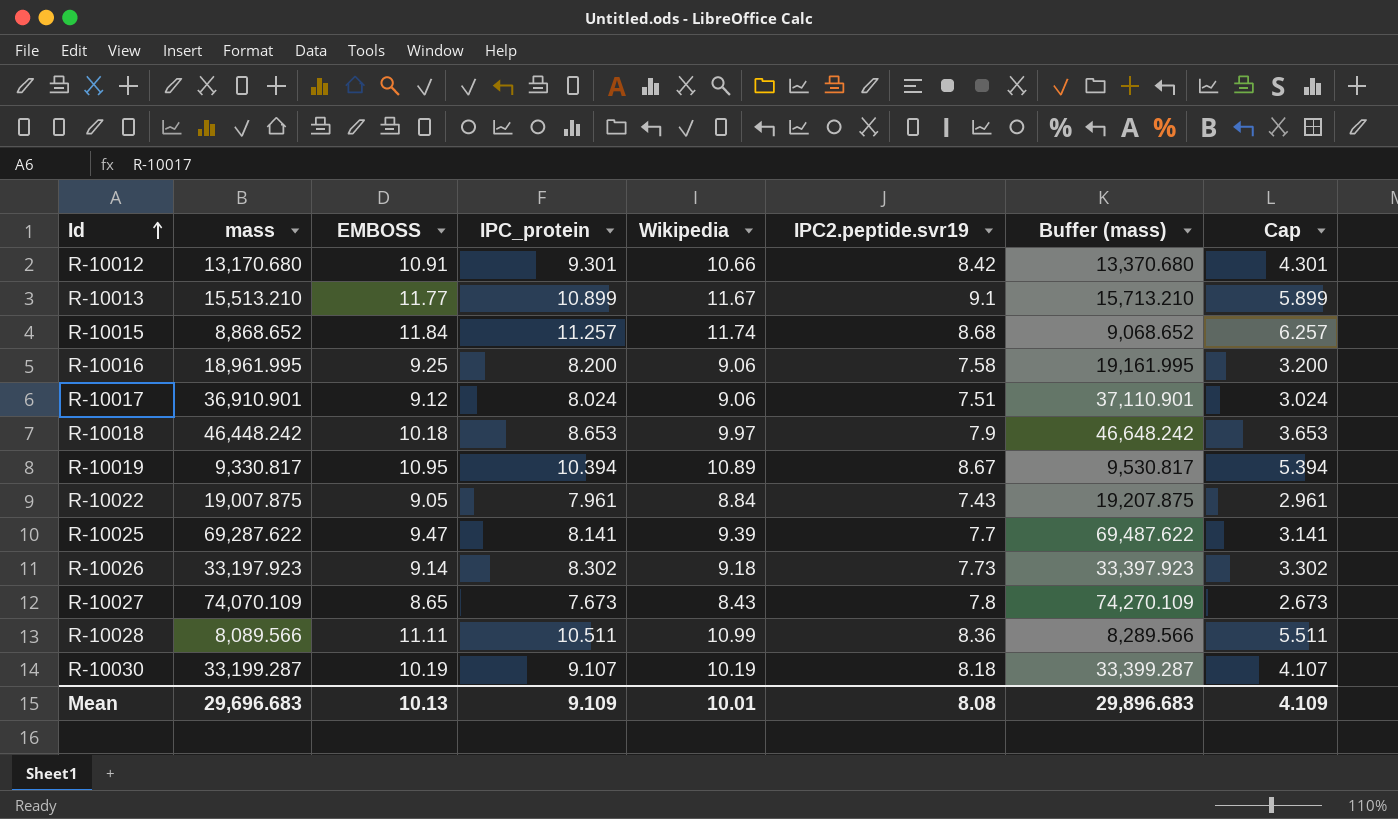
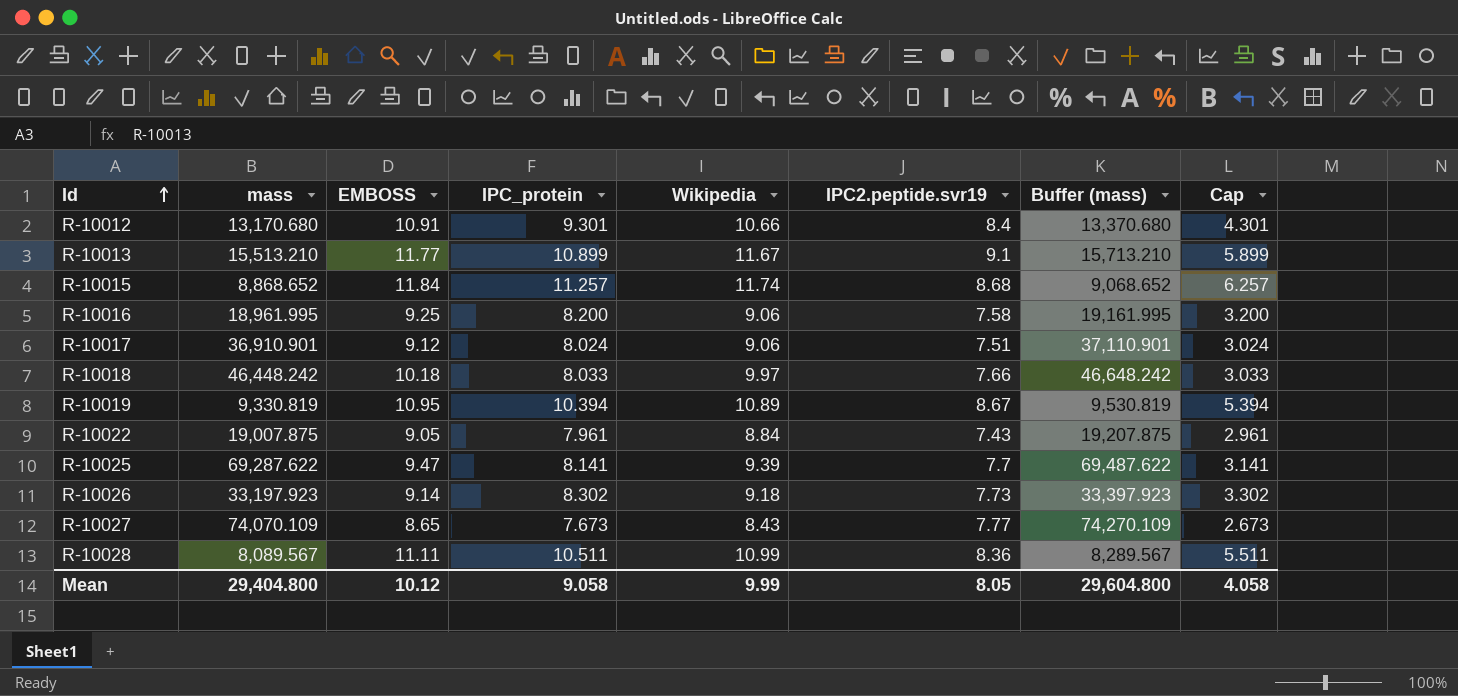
row R-10030: 33,199.287 | 10.19 | 9.107 | 10.19 | 8.18 | 33,399.287 | 4.107 -> none
R-10012 | IPC2.peptide.svr19: 8.42 -> 8.4
R-10018 | IPC_protein: 8.653 -> 8.033
R-10018 | IPC2.peptide.svr19: 7.9 -> 7.66
R-10018 | Cap: 3.653 -> 3.033
R-10019 | mass: 9,330.817 -> 9,330.819
R-10019 | Buffer (mass): 9,530.817 -> 9,530.819
R-10027 | IPC2.peptide.svr19: 7.8 -> 7.77
R-10028 | mass: 8,089.566 -> 8,089.567
R-10028 | Buffer (mass): 8,289.566 -> 8,289.567
Mean | mass: 29,696.683 -> 29,404.800
Mean | EMBOSS: 10.13 -> 10.12
Mean | IPC_protein: 9.109 -> 9.058
Mean | Wikipedia: 10.01 -> 9.99
Mean | IPC2.peptide.svr19: 8.08 -> 8.05
Mean | Buffer (mass): 29,896.683 -> 29,604.800
Mean | Cap: 4.109 -> 4.058

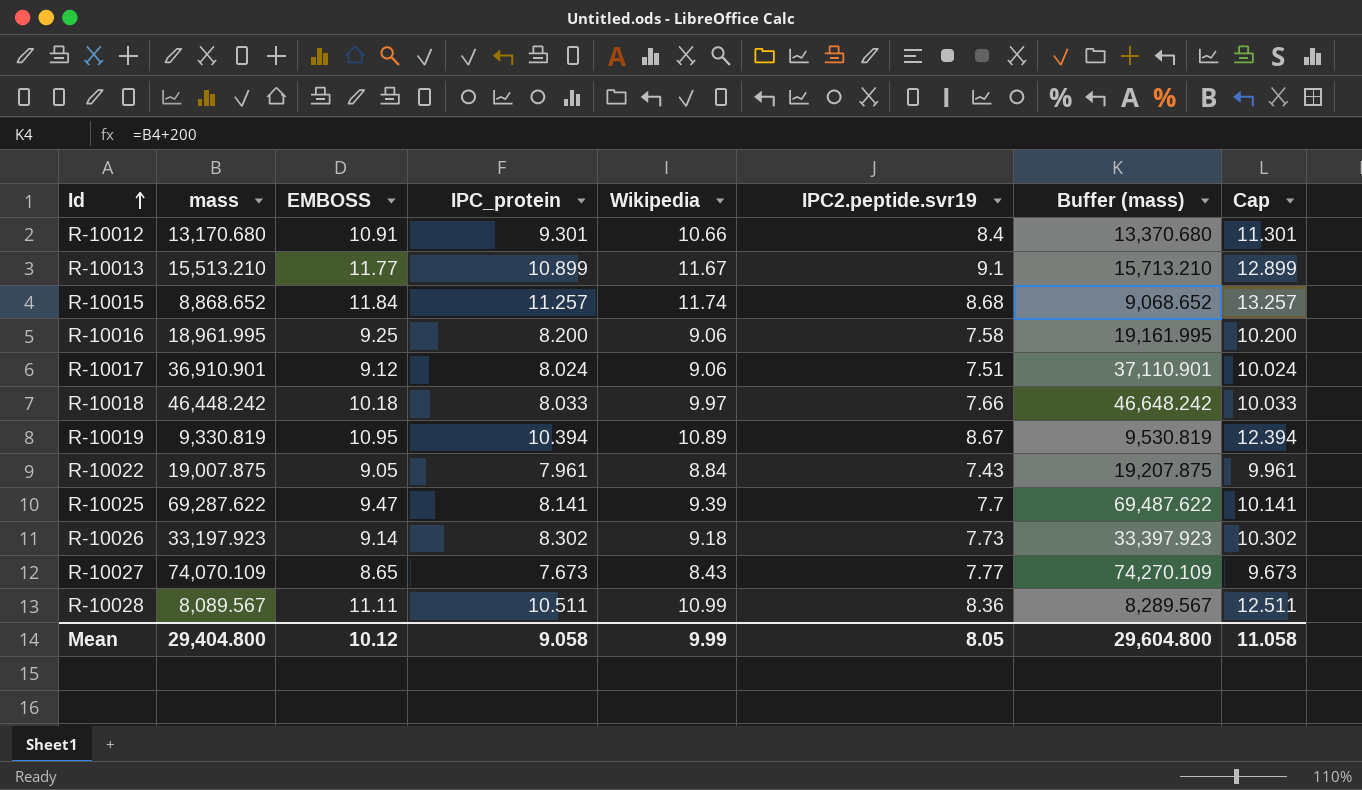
column Cap | formula: [IPC_protein] - 5 -> [IPC_protein] + 2
Mean | Cap: 4.058 -> 11.058

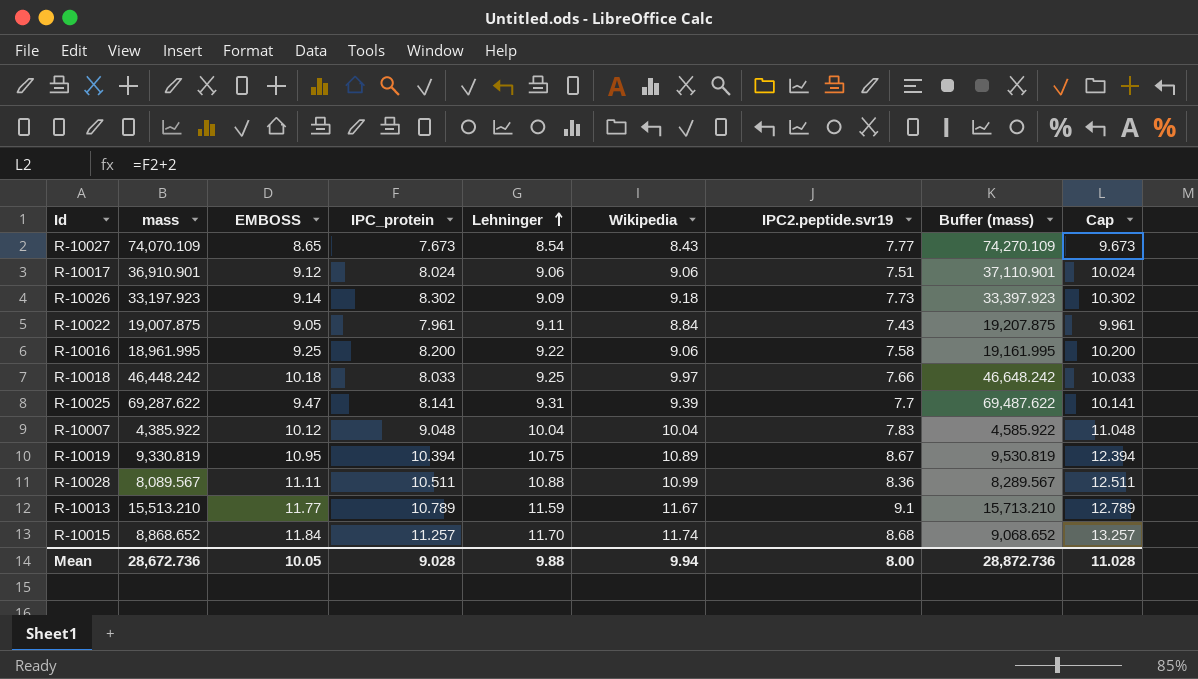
row order: Id ascending -> Lehninger ascending
column Lehninger | position: none -> 5
row R-10012: 13,170.680 | 10.91 | 9.301 | 10.66 | 8.4 | 13,370.680 | 11.301 -> none
row R-10007: none -> 4,385.922 | 10.12 | 9.048 | 10.04 | 10.04 | 7.83 | 4,585.922 | 11.048
R-10013 | IPC_protein: 10.899 -> 10.789
R-10013 | Cap: 12.899 -> 12.789
Mean | mass: 29,404.800 -> 28,672.736
Mean | EMBOSS: 10.12 -> 10.05
Mean | IPC_protein: 9.058 -> 9.028
Mean | Wikipedia: 9.99 -> 9.94
Mean | IPC2.peptide.svr19: 8.05 -> 8.00
Mean | Buffer (mass): 29,604.800 -> 28,872.736
Mean | Cap: 11.058 -> 11.028

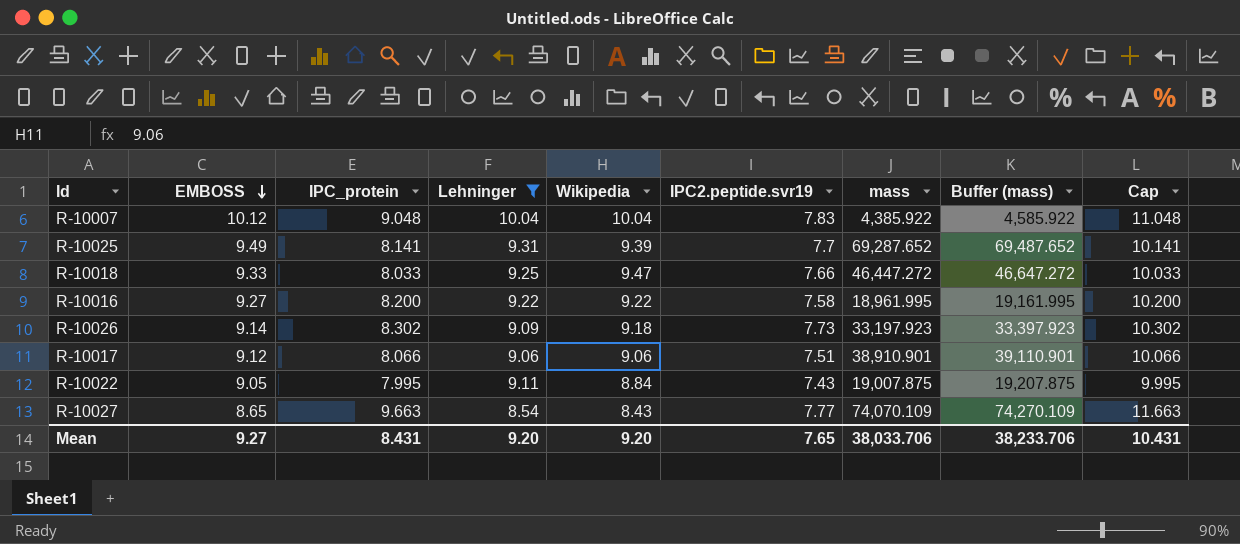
filter: none -> Lehninger <= 10.04
row order: Lehninger ascending -> EMBOSS descending
column mass | position: 2 -> 7
R-10025 | EMBOSS: 9.47 -> 9.49
R-10025 | mass: 69,287.622 -> 69,287.652
R-10025 | Buffer (mass): 69,487.622 -> 69,487.652
R-10018 | EMBOSS: 10.18 -> 9.33
R-10018 | Wikipedia: 9.97 -> 9.47
R-10018 | mass: 46,448.242 -> 46,447.272
R-10018 | Buffer (mass): 46,648.242 -> 46,647.272
R-10016 | EMBOSS: 9.25 -> 9.27
R-10016 | Wikipedia: 9.06 -> 9.22
R-10017 | IPC_protein: 8.024 -> 8.066
R-10017 | mass: 36,910.901 -> 38,910.901
R-10017 | Buffer (mass): 37,110.901 -> 39,110.901
R-10017 | Cap: 10.024 -> 10.066
R-10022 | IPC_protein: 7.961 -> 7.995
R-10022 | Cap: 9.961 -> 9.995
R-10027 | IPC_protein: 7.673 -> 9.663
R-10027 | Cap: 9.673 -> 11.663
Mean | EMBOSS: 10.05 -> 9.27
Mean | IPC_protein: 9.028 -> 8.431
Mean | Lehninger: 9.88 -> 9.20
Mean | Wikipedia: 9.94 -> 9.20
Mean | IPC2.peptide.svr19: 8.00 -> 7.65
Mean | mass: 28,672.736 -> 38,033.706
Mean | Buffer (mass): 28,872.736 -> 38,233.706
Mean | Cap: 11.028 -> 10.431

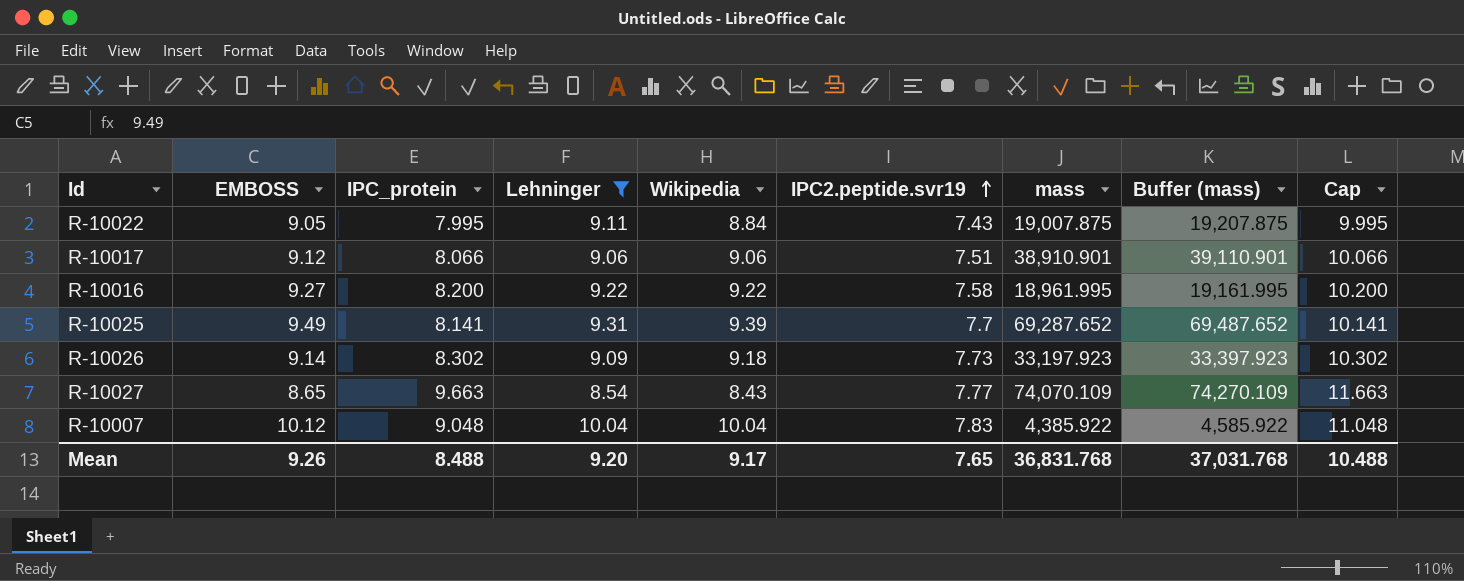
row order: EMBOSS descending -> IPC2.peptide.svr19 ascending
row R-10018: 9.33 | 8.033 | 9.25 | 9.47 | 7.66 | 46,447.272 | 46,647.272 | 10.033 -> none
Mean | EMBOSS: 9.27 -> 9.26
Mean | IPC_protein: 8.431 -> 8.488
Mean | Wikipedia: 9.20 -> 9.17
Mean | mass: 38,033.706 -> 36,831.768
Mean | Buffer (mass): 38,233.706 -> 37,031.768
Mean | Cap: 10.431 -> 10.488

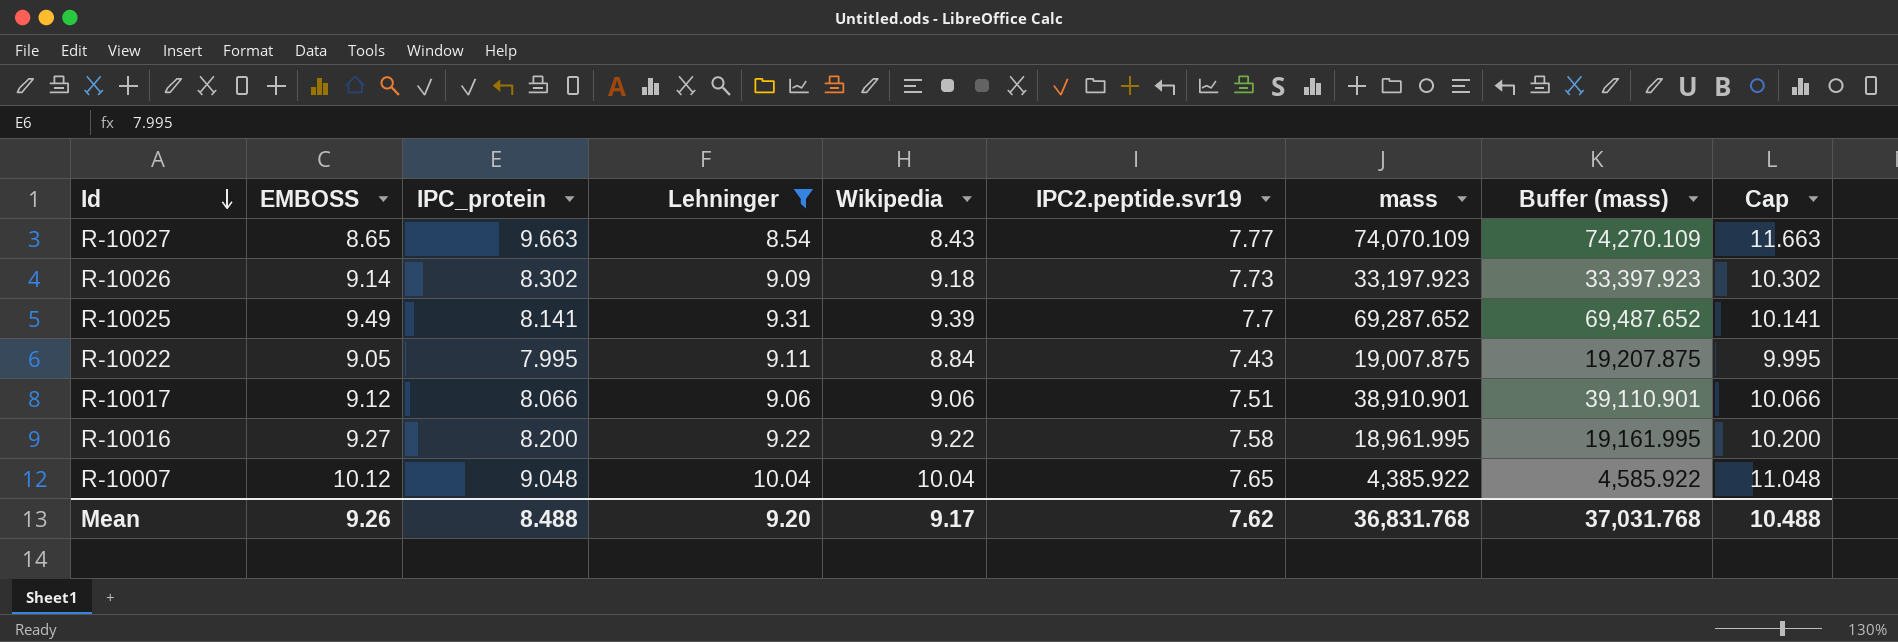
row order: IPC2.peptide.svr19 ascending -> Id descending
R-10007 | IPC2.peptide.svr19: 7.83 -> 7.65
Mean | IPC2.peptide.svr19: 7.65 -> 7.62

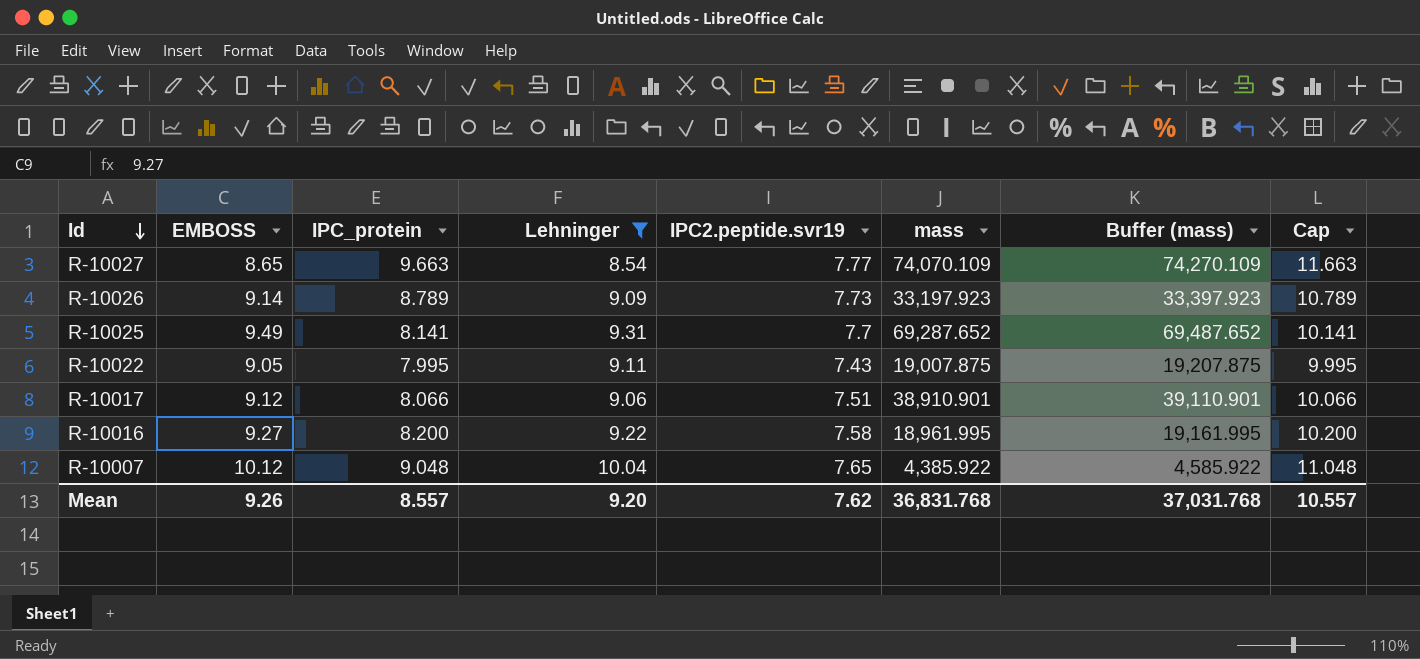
column Wikipedia | position: 5 -> none
R-10026 | IPC_protein: 8.302 -> 8.789
R-10026 | Cap: 10.302 -> 10.789
Mean | IPC_protein: 8.488 -> 8.557
Mean | Cap: 10.488 -> 10.557

